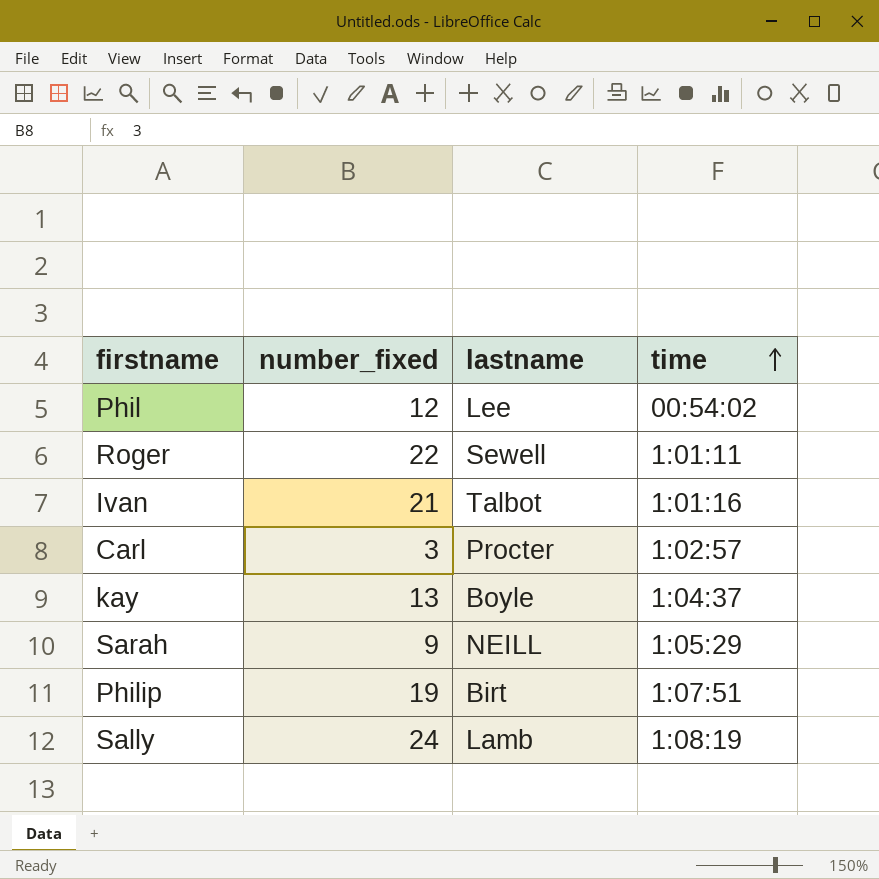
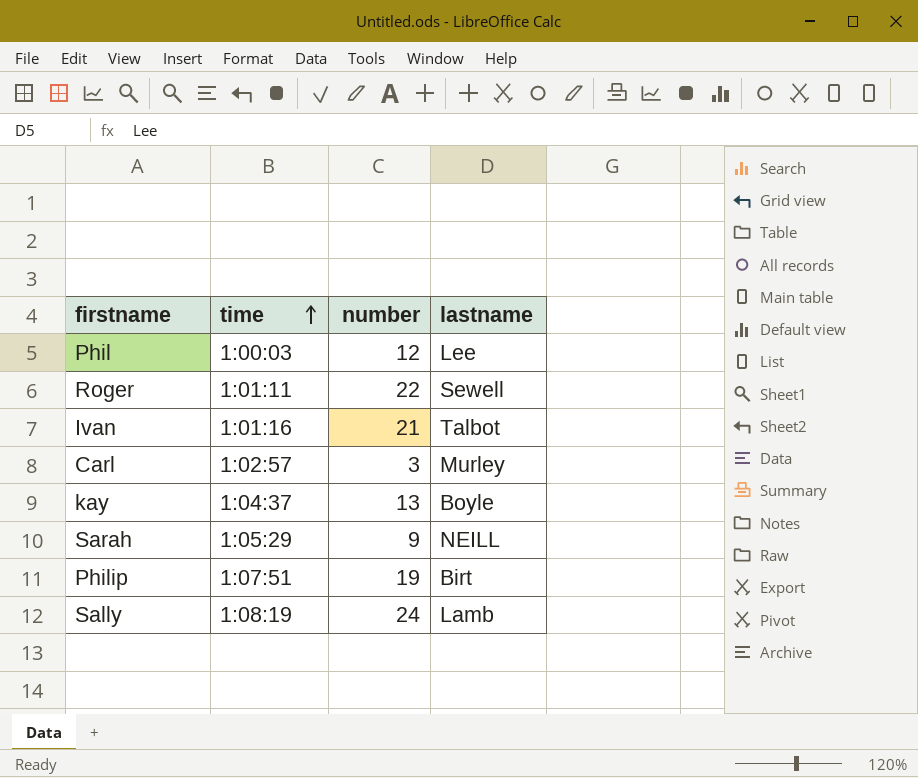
column time | position: 4 -> 2
column name: number_fixed -> number
Phil | time: 00:54:02 -> 1:00:03
Carl | lastname: Procter -> Murley

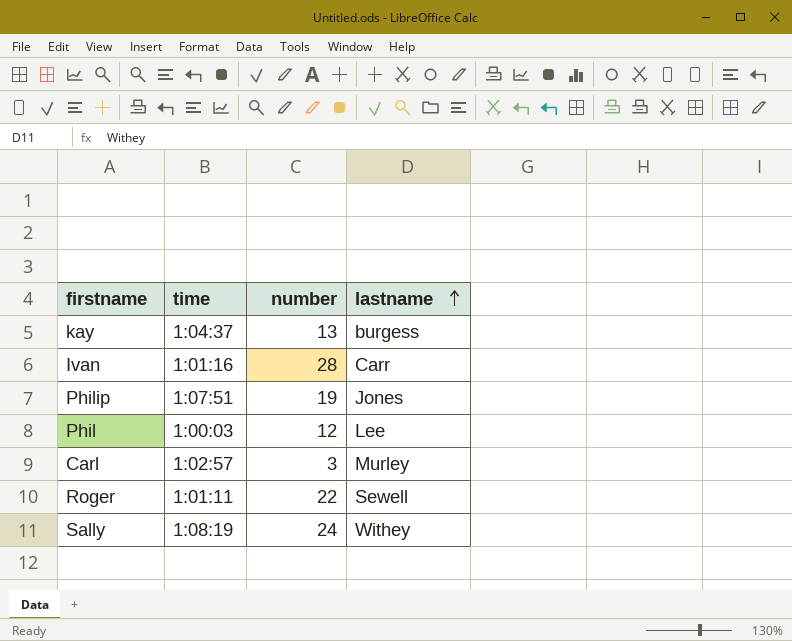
row order: time ascending -> lastname ascending
row Sarah: 1:05:29 | 9 | NEILL -> none
kay | lastname: Boyle -> burgess
Ivan | number: 21 -> 28
Ivan | lastname: Talbot -> Carr
Philip | lastname: Birt -> Jones
Sally | lastname: Lamb -> Withey

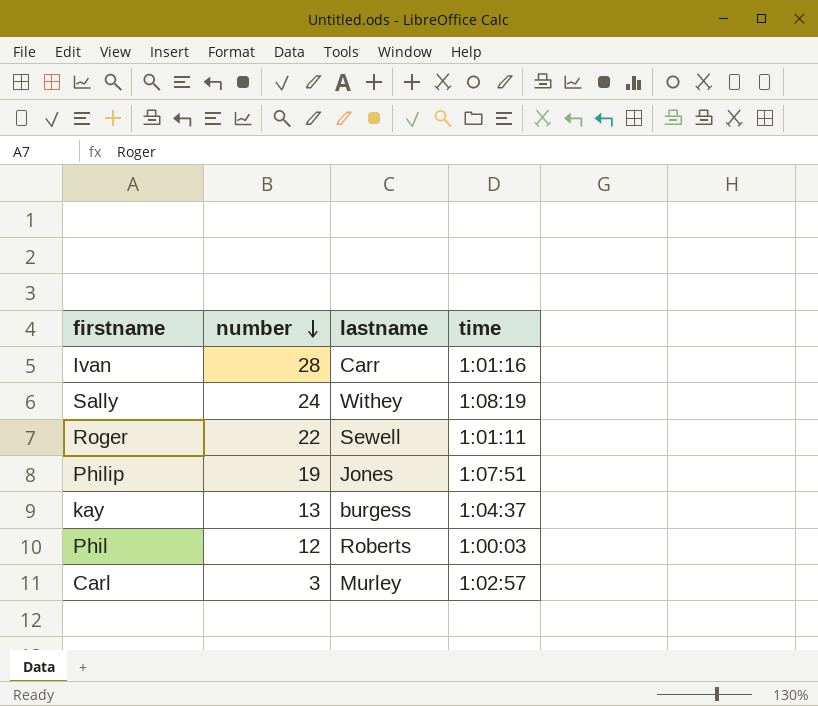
row order: lastname ascending -> number descending
column time | position: 2 -> 4
Phil | lastname: Lee -> Roberts

